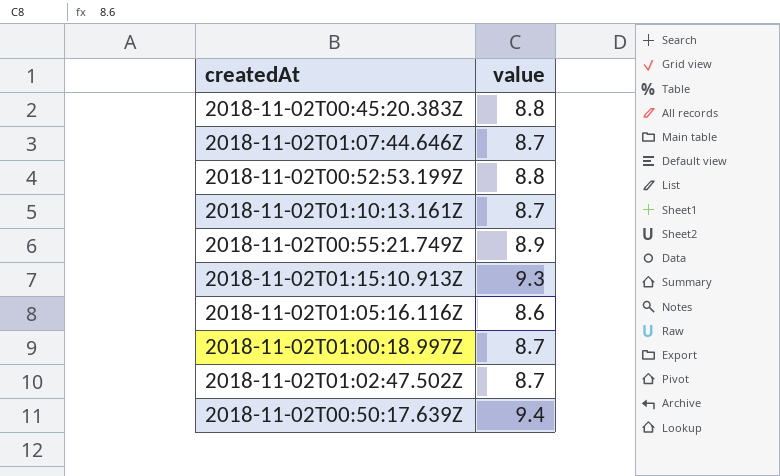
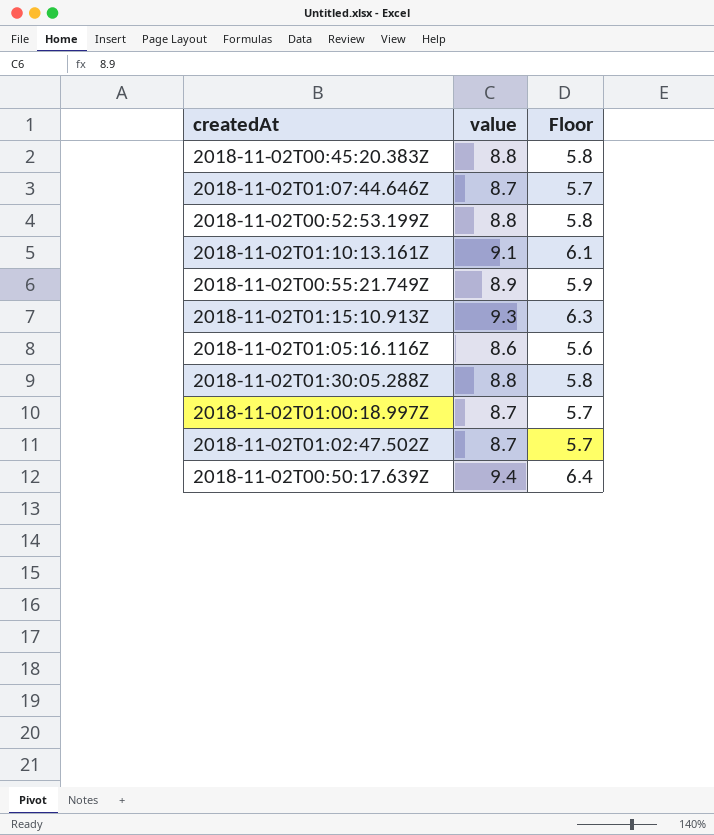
column Floor | formula: none -> [value] - 3
2018-11-02T01:10:13.161Z | value: 8.7 -> 9.1
row 2018-11-02T01:30:05.288Z: none -> 8.8 | 5.8

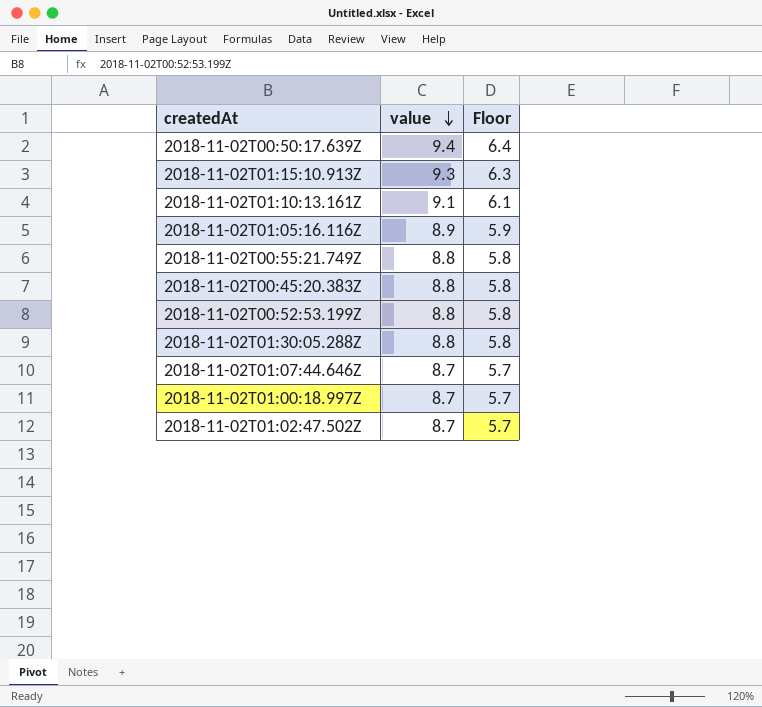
row order: none -> value descending
2018-11-02T01:05:16.116Z | value: 8.6 -> 8.9
2018-11-02T01:05:16.116Z | Floor: 5.6 -> 5.9
2018-11-02T00:55:21.749Z | value: 8.9 -> 8.8
2018-11-02T00:55:21.749Z | Floor: 5.9 -> 5.8

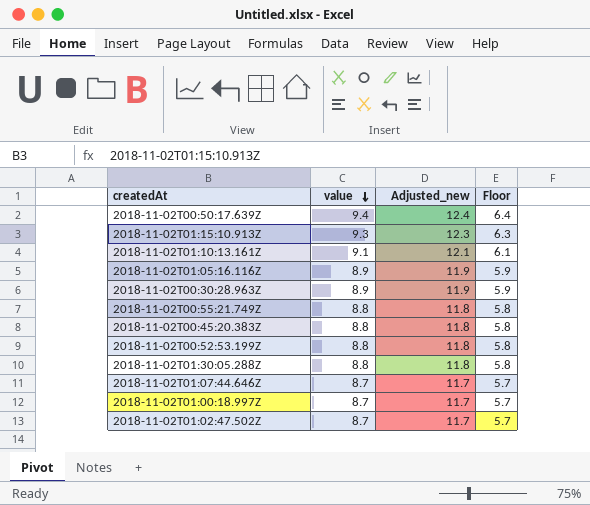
column Adjusted_new | formula: none -> [value] + 3
row 2018-11-02T00:30:28.963Z: none -> 8.9 | 11.9 | 5.9

